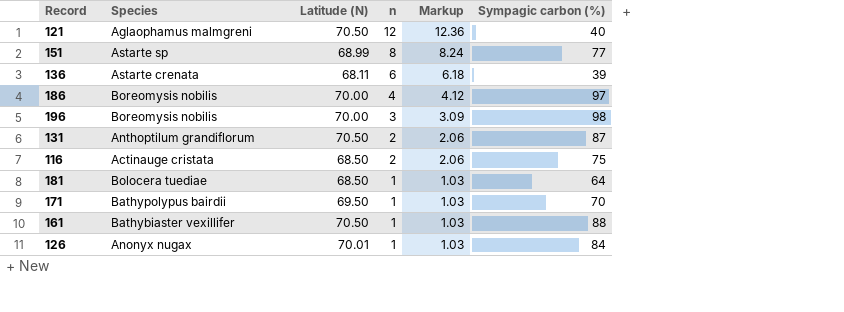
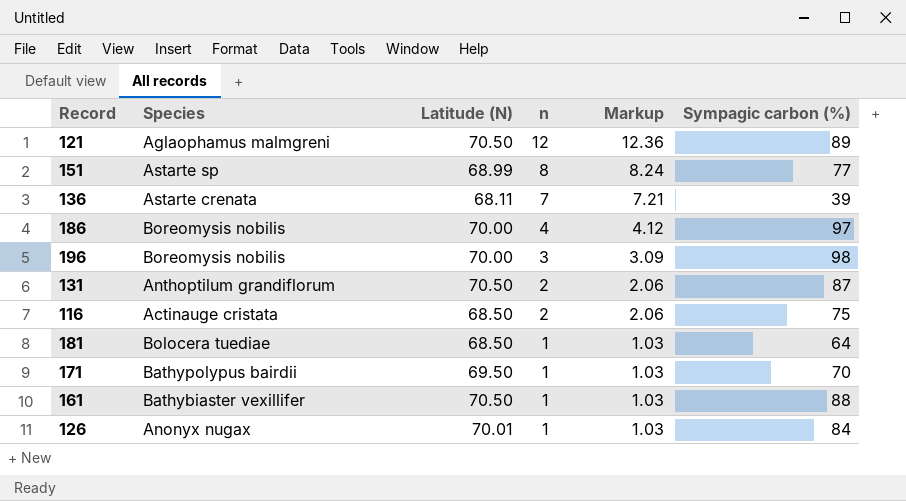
121 | Sympagic carbon (%): 40 -> 89
136 | n: 6 -> 7
136 | Markup: 6.18 -> 7.21

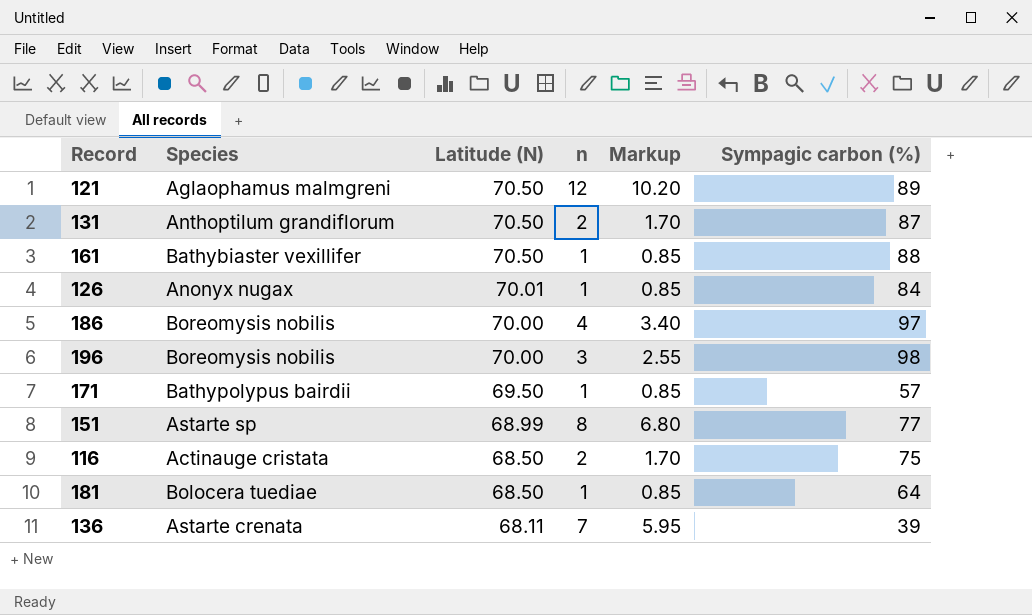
row order: n descending -> Latitude (N) descending
column Markup | formula: [n] * 1.03 -> [n] * 0.85
171 | Sympagic carbon (%): 70 -> 57

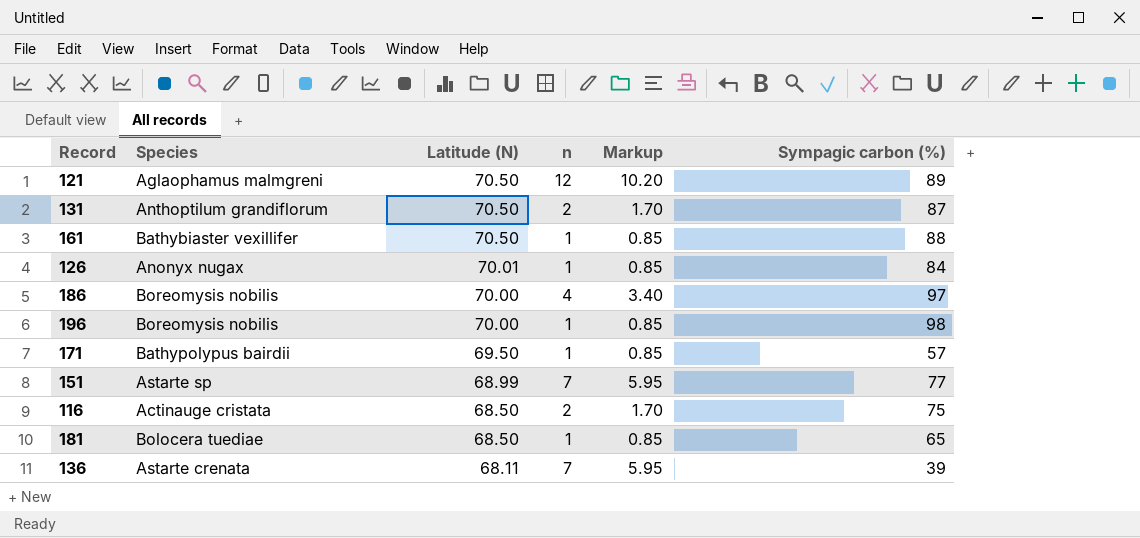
196 | n: 3 -> 1
196 | Markup: 2.55 -> 0.85
151 | n: 8 -> 7
151 | Markup: 6.80 -> 5.95
181 | Sympagic carbon (%): 64 -> 65

